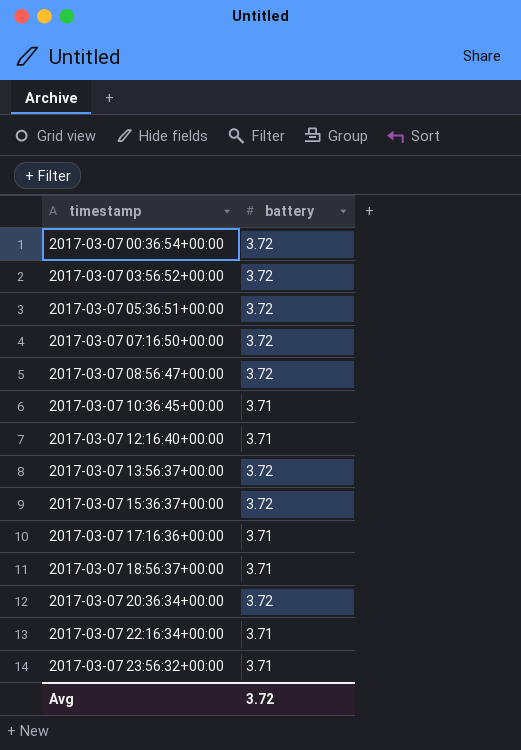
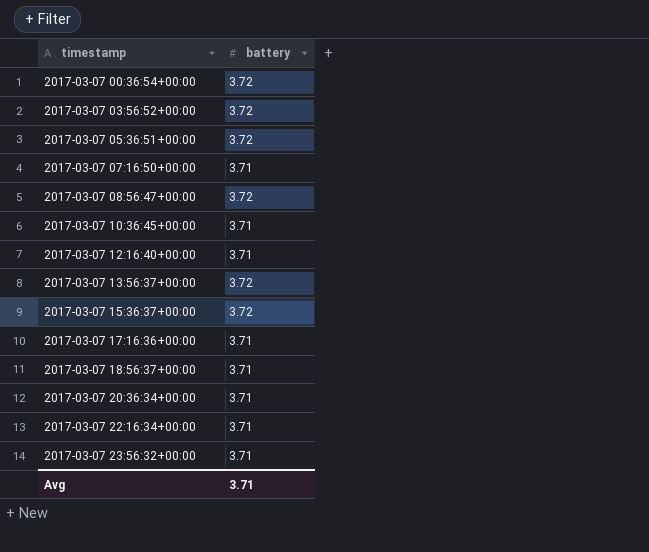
2017-03-07 07:16:50+00:00 | battery: 3.72 -> 3.71
2017-03-07 20:36:34+00:00 | battery: 3.72 -> 3.71
Avg | battery: 3.72 -> 3.71

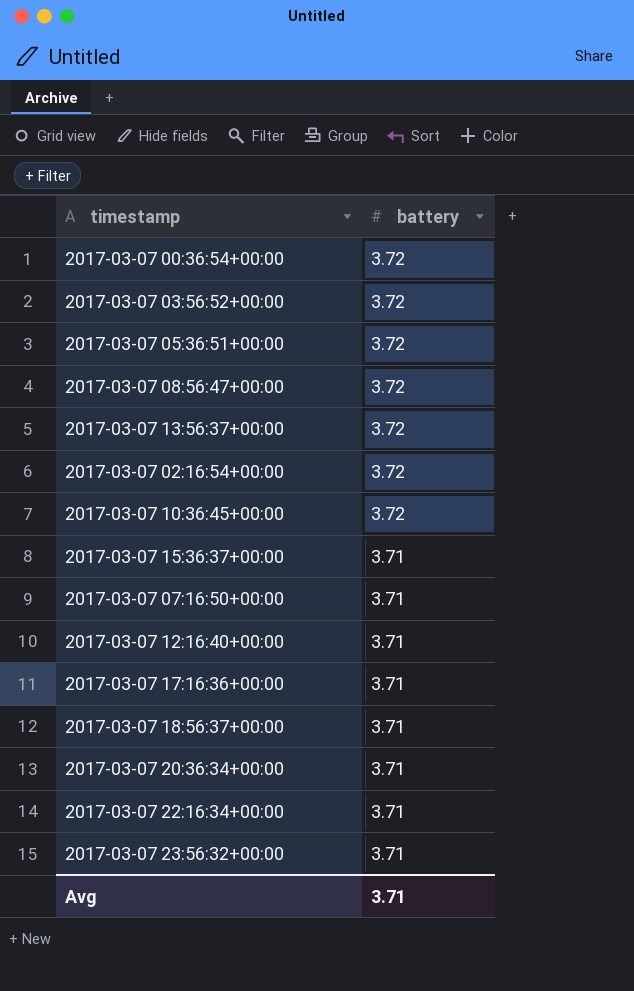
row order: timestamp ascending -> battery descending
row 2017-03-07 02:16:54+00:00: none -> 3.72
2017-03-07 10:36:45+00:00 | battery: 3.71 -> 3.72
2017-03-07 15:36:37+00:00 | battery: 3.72 -> 3.71

